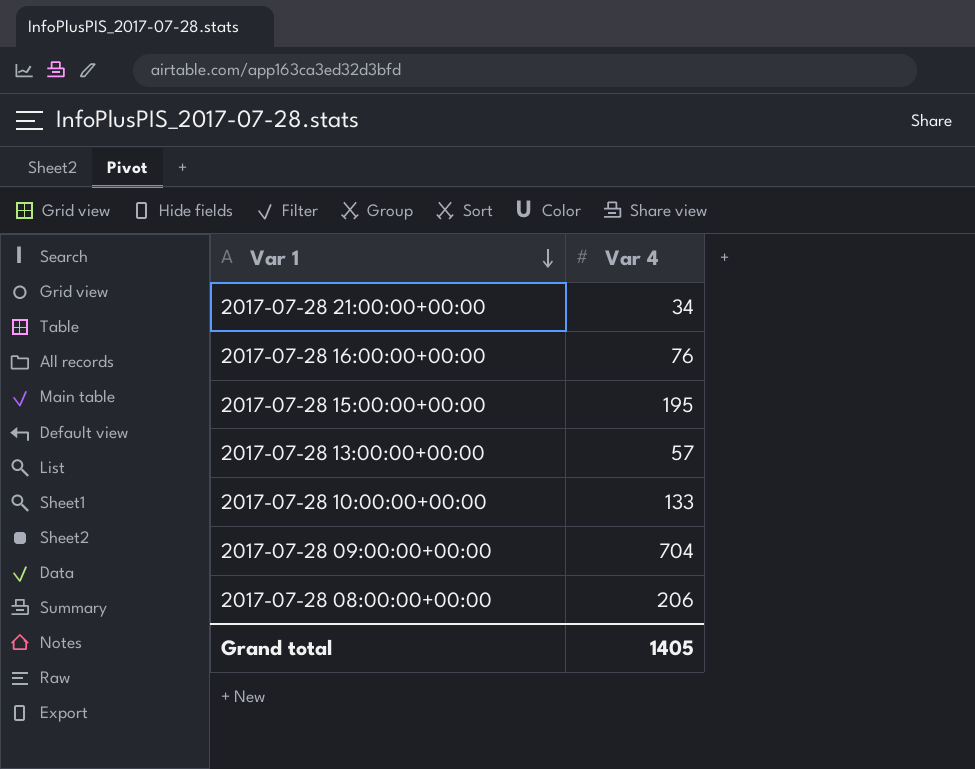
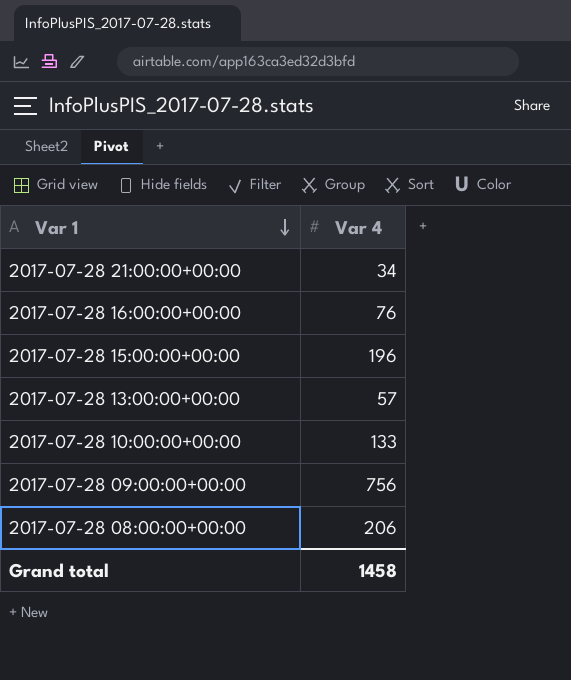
2017-07-28 15:00:00+00:00 | Var 4: 195 -> 196
2017-07-28 09:00:00+00:00 | Var 4: 704 -> 756
Grand total | Var 4: 1405 -> 1458

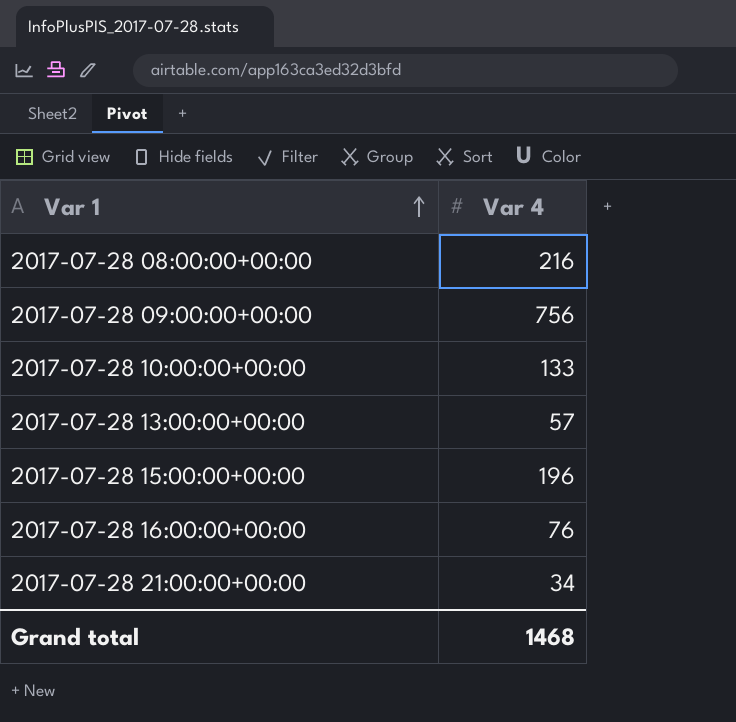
row order: Var 1 descending -> Var 1 ascending
2017-07-28 08:00:00+00:00 | Var 4: 206 -> 216
Grand total | Var 4: 1458 -> 1468

